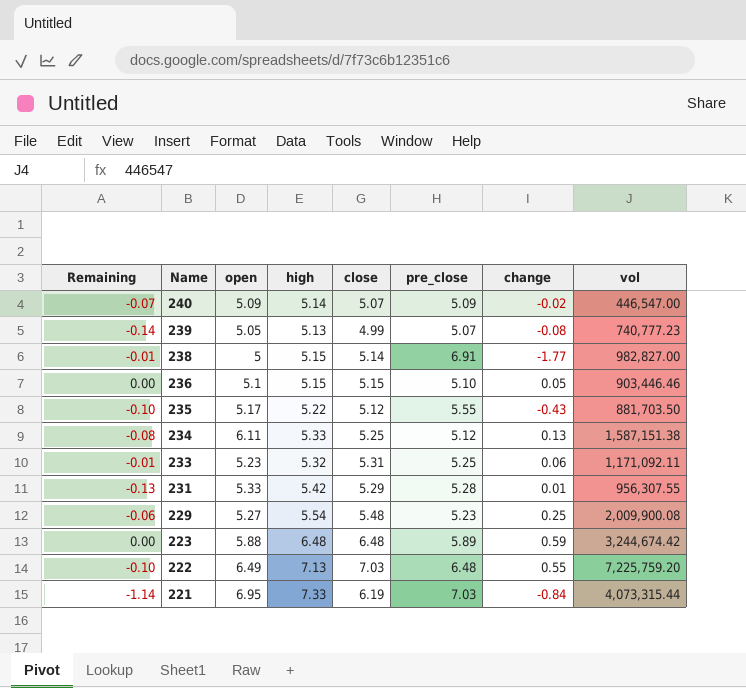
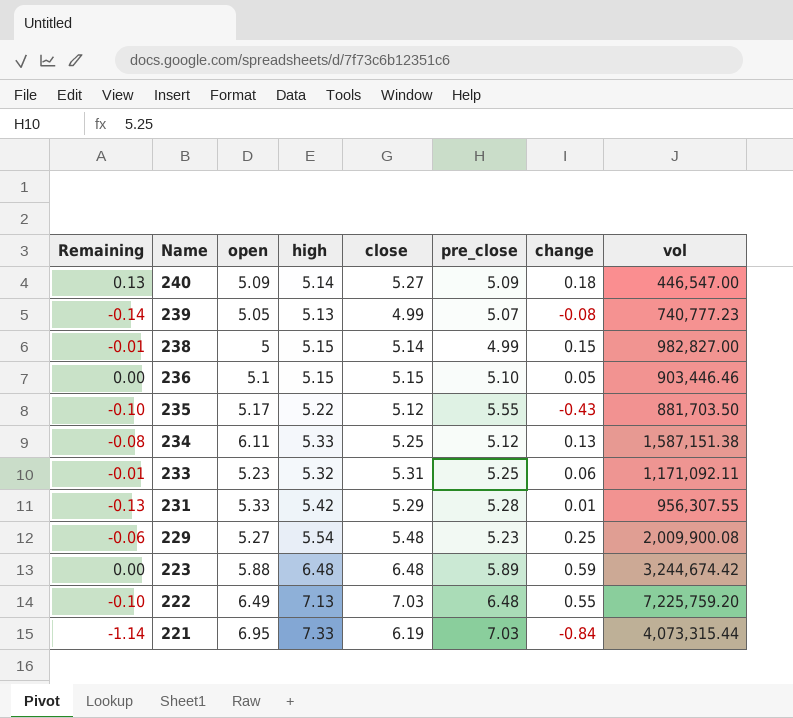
240 | Remaining: -0.07 -> 0.13
240 | close: 5.07 -> 5.27
240 | change: -0.02 -> 0.18
238 | pre_close: 6.91 -> 4.99
238 | change: -1.77 -> 0.15

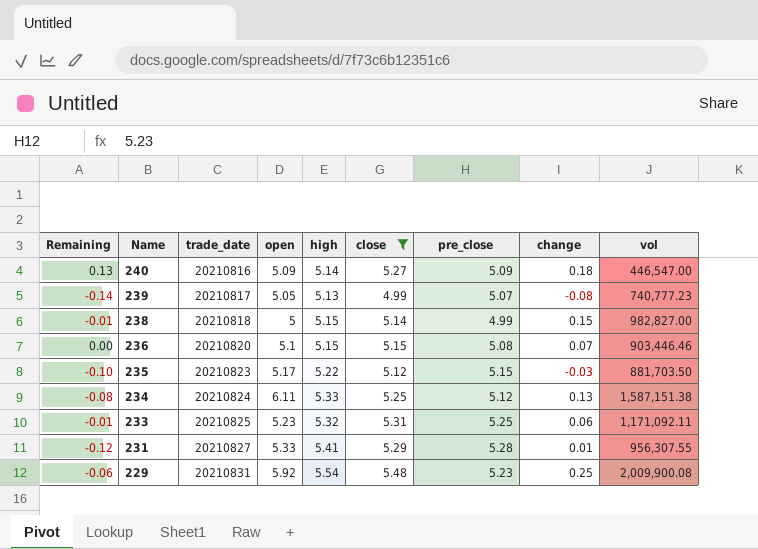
filter: none -> close <= 5.48
column trade_date | position: none -> 3
236 | pre_close: 5.10 -> 5.08
236 | change: 0.05 -> 0.07
235 | pre_close: 5.55 -> 5.15
235 | change: -0.43 -> -0.03
231 | Remaining: -0.13 -> -0.12
231 | high: 5.42 -> 5.41
229 | open: 5.27 -> 5.92

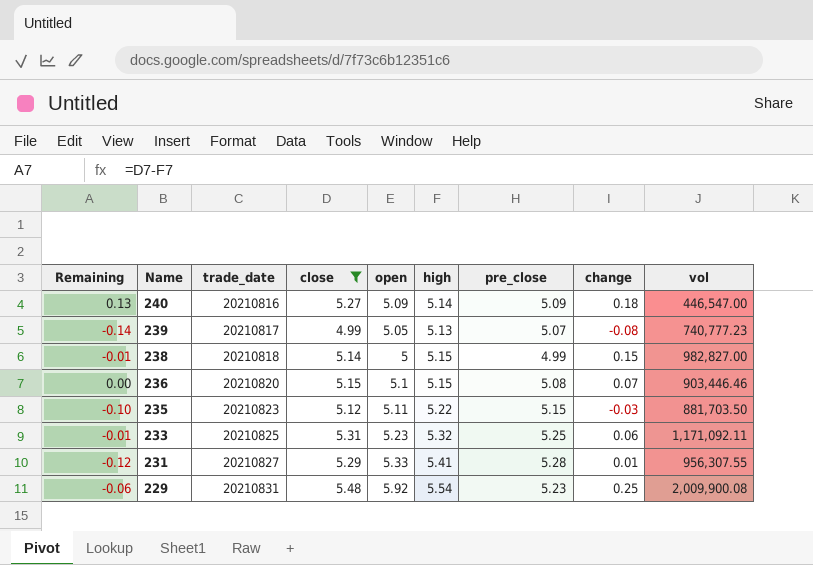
column close | position: 6 -> 4
row 234: -0.08 | 20210824 | 6.11 | 5.33 | 5.25 | 5.12 | 0.13 | 1,587,151.38 -> none
235 | open: 5.17 -> 5.11

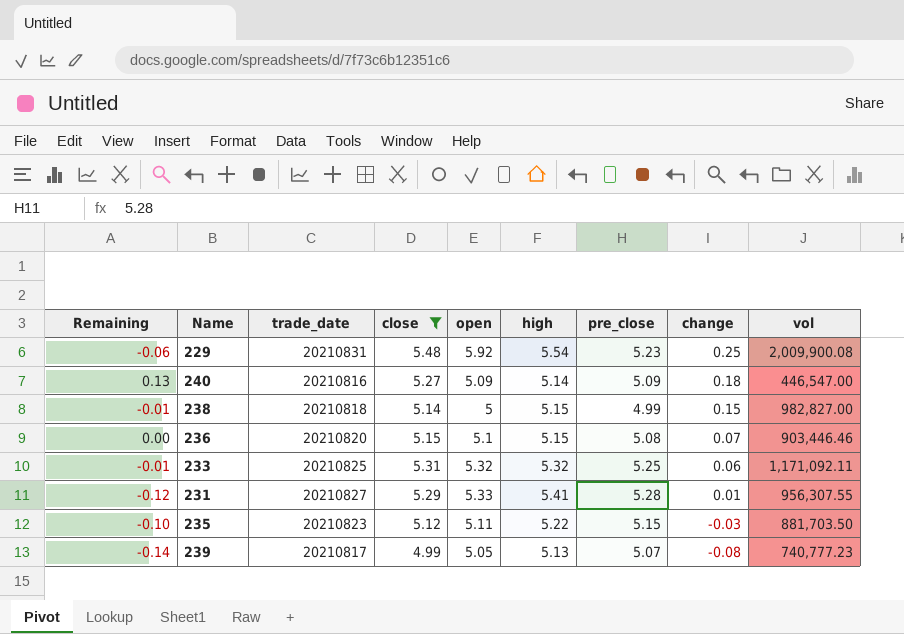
row order: Name descending -> change descending
233 | open: 5.23 -> 5.32

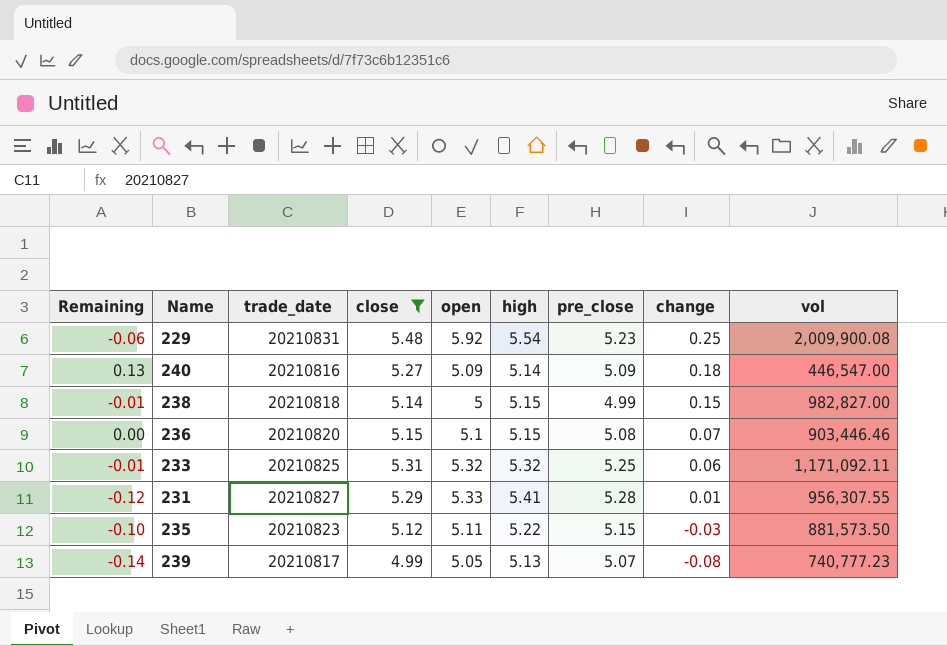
235 | vol: 881,703.50 -> 881,573.50

